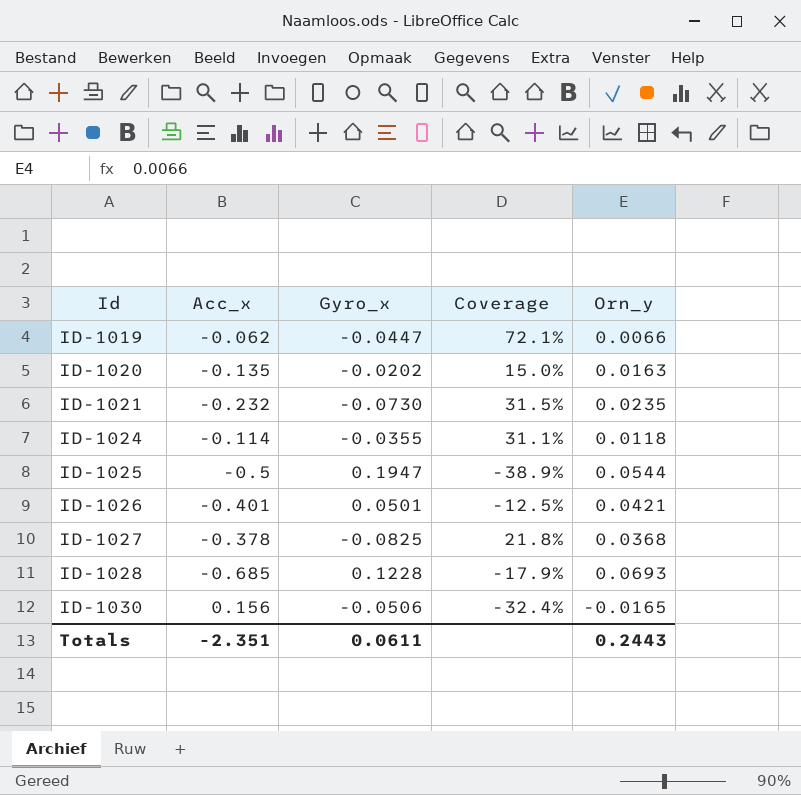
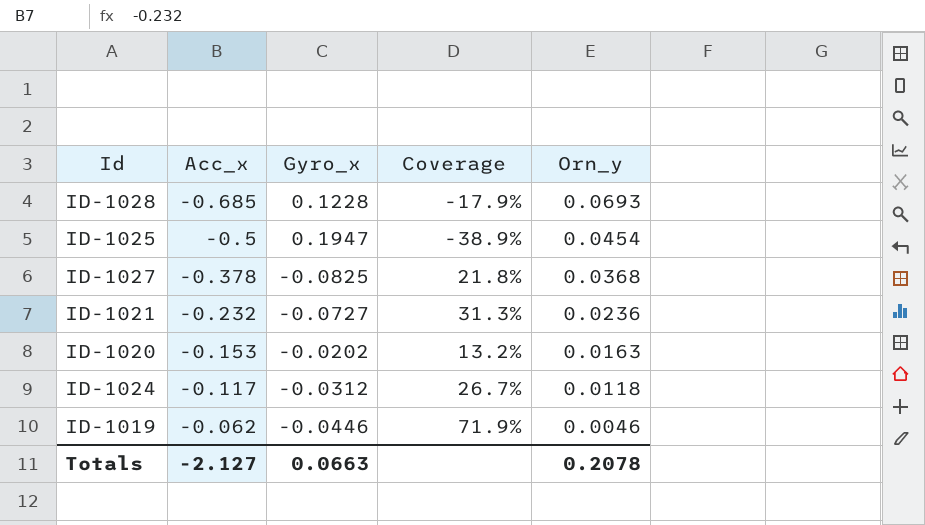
row order: Id ascending -> Acc_x ascending
row ID-1026: -0.401 | 0.0501 | -12.5% | 0.0421 -> none
row ID-1030: 0.156 | -0.0506 | -32.4% | -0.0165 -> none
ID-1025 | Orn_y: 0.0544 -> 0.0454
ID-1021 | Gyro_x: -0.0730 -> -0.0727
ID-1021 | Coverage: 31.5% -> 31.3%
ID-1021 | Orn_y: 0.0235 -> 0.0236
ID-1020 | Acc_x: -0.135 -> -0.153
ID-1020 | Coverage: 15.0% -> 13.2%
ID-1024 | Acc_x: -0.114 -> -0.117
ID-1024 | Gyro_x: -0.0355 -> -0.0312
ID-1024 | Coverage: 31.1% -> 26.7%
ID-1019 | Gyro_x: -0.0447 -> -0.0446
ID-1019 | Coverage: 72.1% -> 71.9%
ID-1019 | Orn_y: 0.0066 -> 0.0046
Totals | Acc_x: -2.351 -> -2.127
Totals | Gyro_x: 0.0611 -> 0.0663
Totals | Orn_y: 0.2443 -> 0.2078

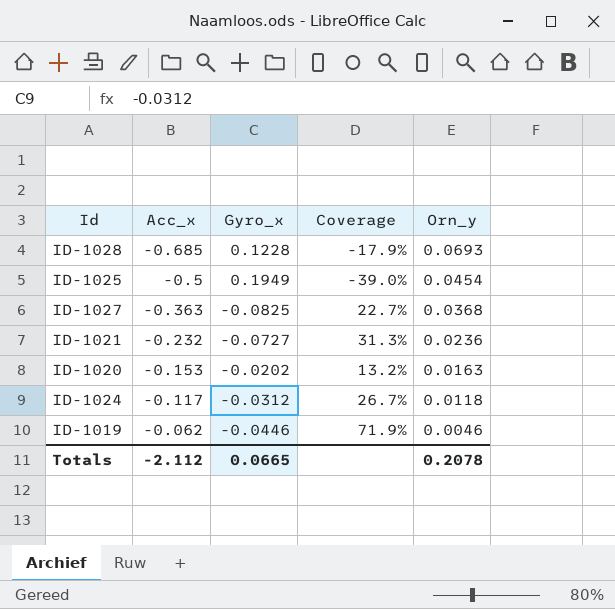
ID-1025 | Gyro_x: 0.1947 -> 0.1949
ID-1025 | Coverage: -38.9% -> -39.0%
ID-1027 | Acc_x: -0.378 -> -0.363
ID-1027 | Coverage: 21.8% -> 22.7%
Totals | Acc_x: -2.127 -> -2.112
Totals | Gyro_x: 0.0663 -> 0.0665

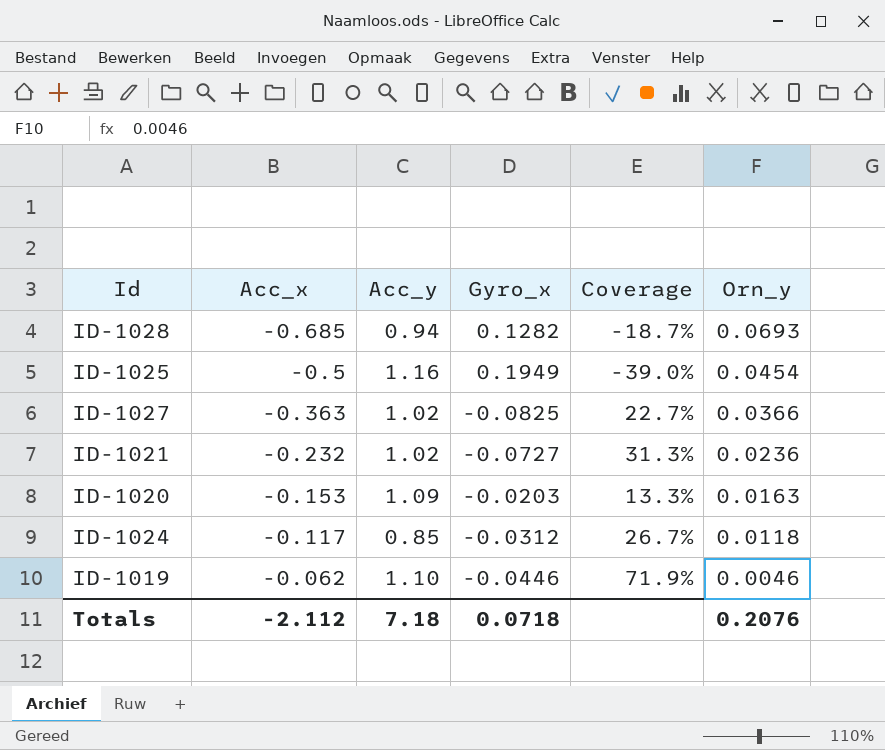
column Acc_y | position: none -> 3
ID-1028 | Gyro_x: 0.1228 -> 0.1282
ID-1028 | Coverage: -17.9% -> -18.7%
ID-1027 | Orn_y: 0.0368 -> 0.0366
ID-1020 | Gyro_x: -0.0202 -> -0.0203
ID-1020 | Coverage: 13.2% -> 13.3%
Totals | Gyro_x: 0.0665 -> 0.0718
Totals | Orn_y: 0.2078 -> 0.2076

